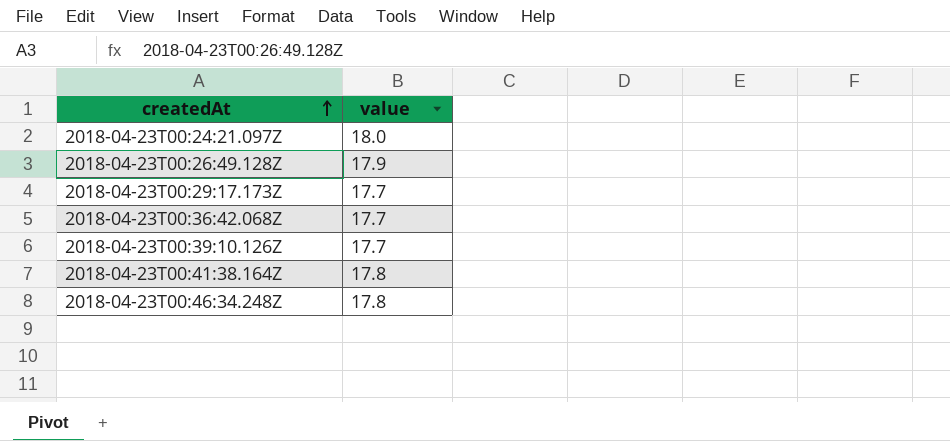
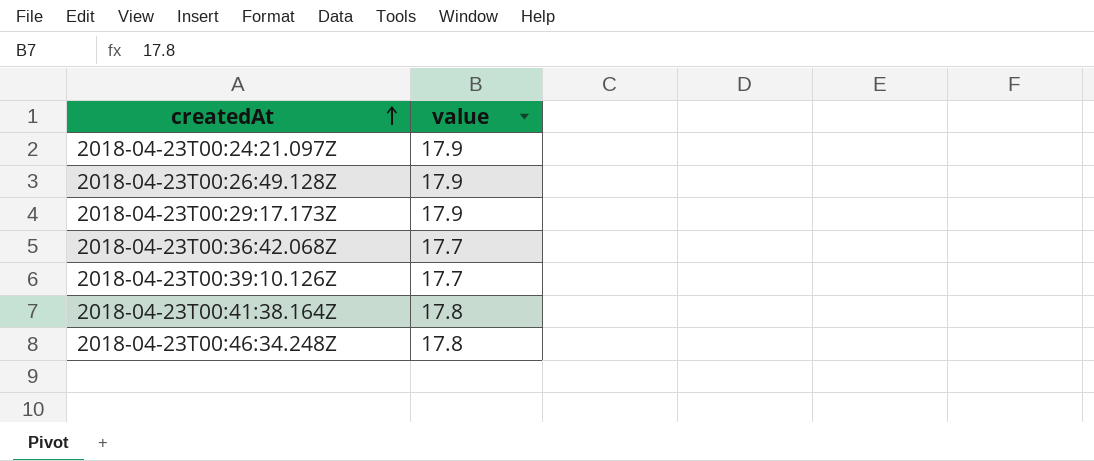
2018-04-23T00:24:21.097Z | value: 18.0 -> 17.9
2018-04-23T00:29:17.173Z | value: 17.7 -> 17.9

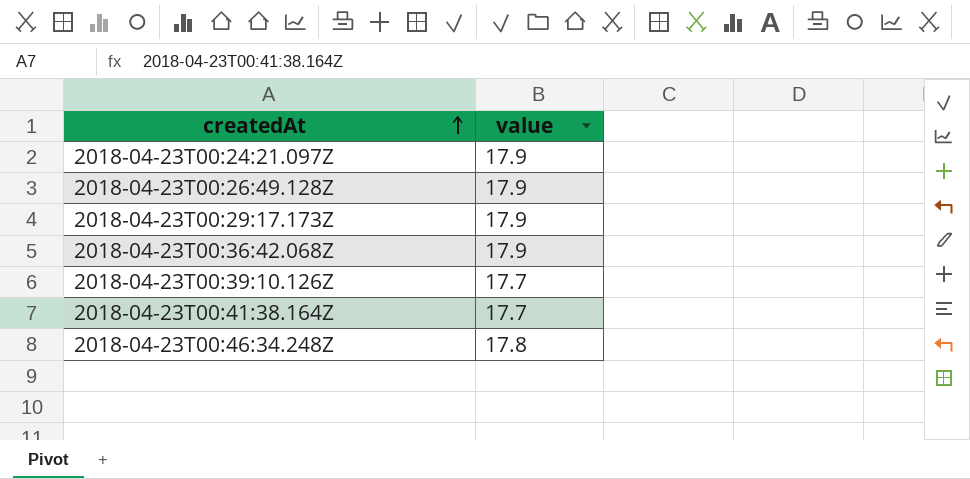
2018-04-23T00:36:42.068Z | value: 17.7 -> 17.9
2018-04-23T00:41:38.164Z | value: 17.8 -> 17.7

